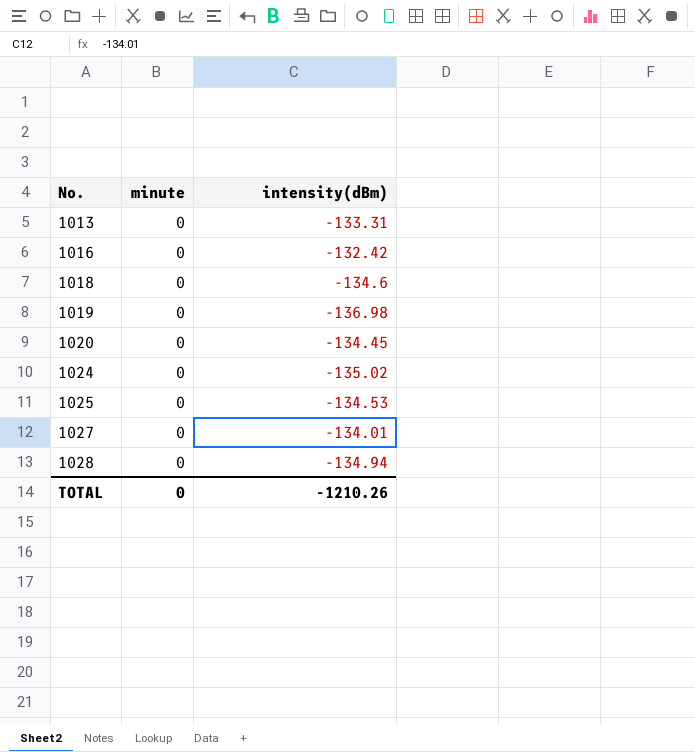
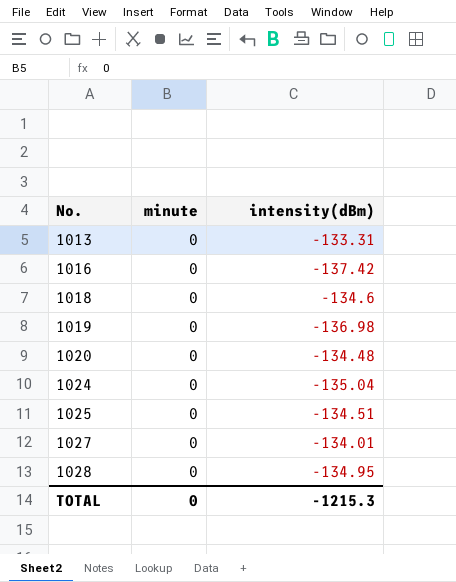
1016 | intensity(dBm): -132.42 -> -137.42
1020 | intensity(dBm): -134.45 -> -134.48
1024 | intensity(dBm): -135.02 -> -135.04
1025 | intensity(dBm): -134.53 -> -134.51
1028 | intensity(dBm): -134.94 -> -134.95
TOTAL | intensity(dBm): -1210.26 -> -1215.3

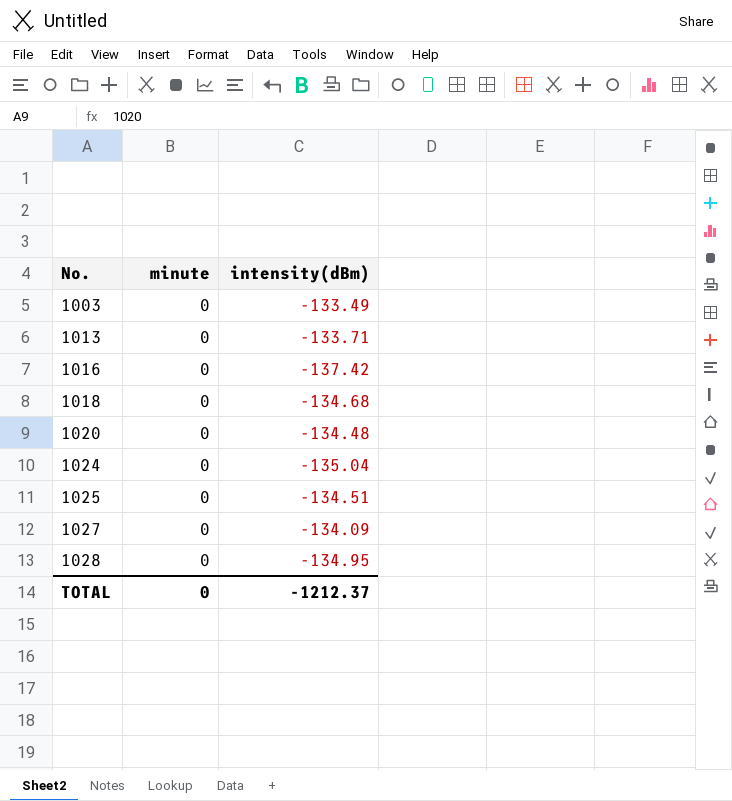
row 1019: 0 | -136.98 -> none
row 1003: none -> 0 | -133.49
1013 | intensity(dBm): -133.31 -> -133.71
1018 | intensity(dBm): -134.6 -> -134.68
1027 | intensity(dBm): -134.01 -> -134.09
TOTAL | intensity(dBm): -1215.3 -> -1212.37

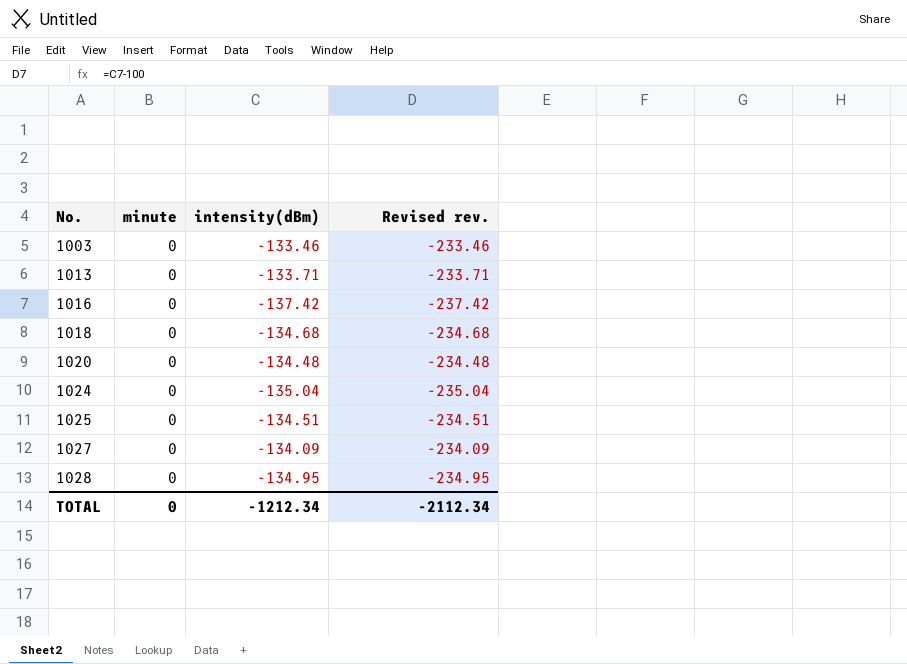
column Revised rev. | formula: none -> [intensity(dBm)] - 100
1003 | intensity(dBm): -133.49 -> -133.46
TOTAL | intensity(dBm): -1212.37 -> -1212.34

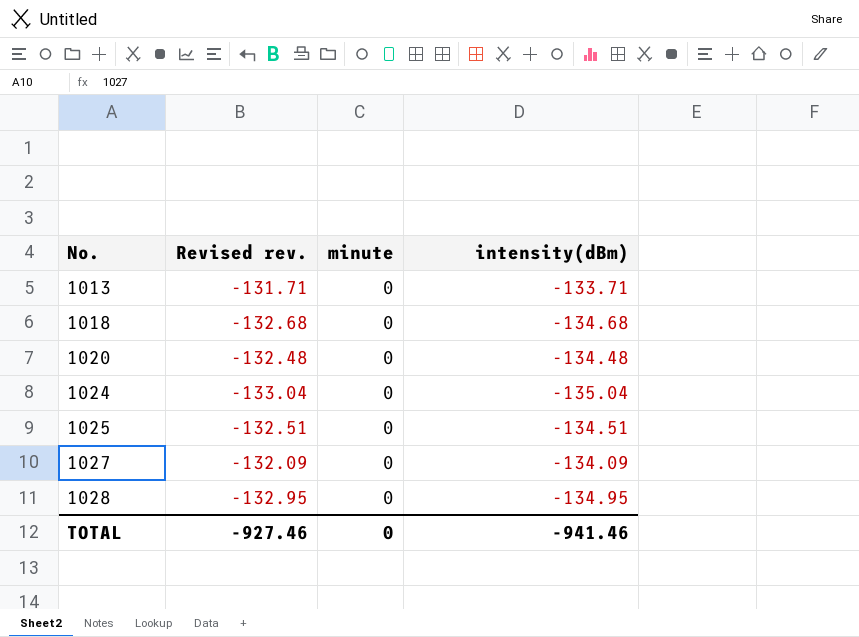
column Revised rev. | formula: [intensity(dBm)] - 100 -> [intensity(dBm)] + 2
column Revised rev. | position: 4 -> 2
row 1003: 0 | -133.46 | -233.46 -> none
row 1016: 0 | -137.42 | -237.42 -> none
TOTAL | Revised rev.: -2112.34 -> -927.46
TOTAL | intensity(dBm): -1212.34 -> -941.46

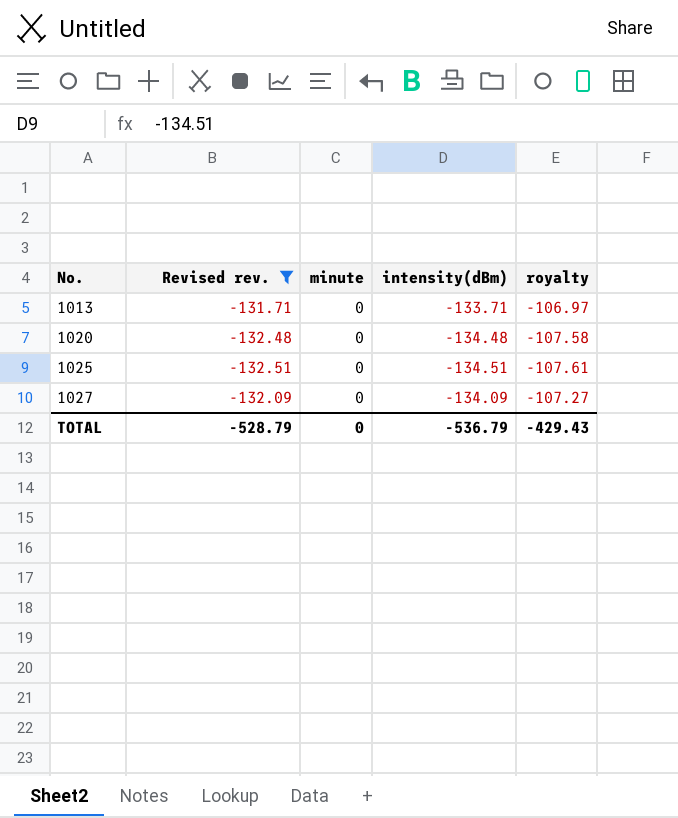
filter: none -> Revised rev. >= -132.51
column royalty | formula: none -> [intensity(dBm)] * 0.8
TOTAL | Revised rev.: -927.46 -> -528.79
TOTAL | intensity(dBm): -941.46 -> -536.79

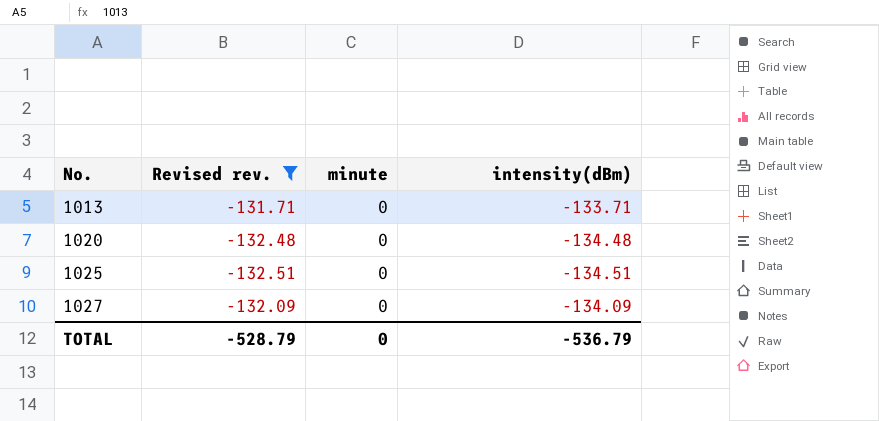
column royalty | formula: [intensity(dBm)] * 0.8 -> none

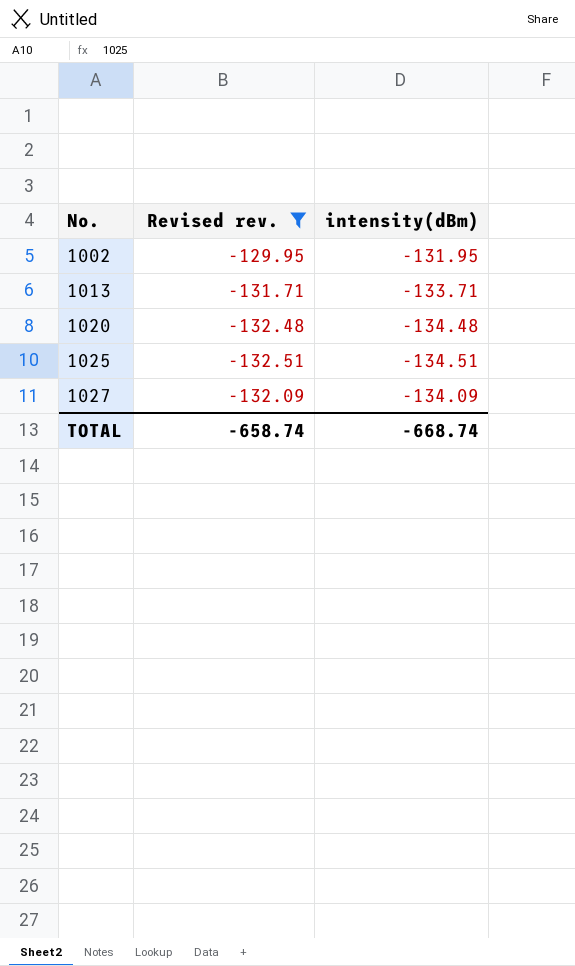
column minute | position: 3 -> none
row 1002: none -> -129.95 | -131.95
TOTAL | Revised rev.: -528.79 -> -658.74
TOTAL | intensity(dBm): -536.79 -> -668.74

